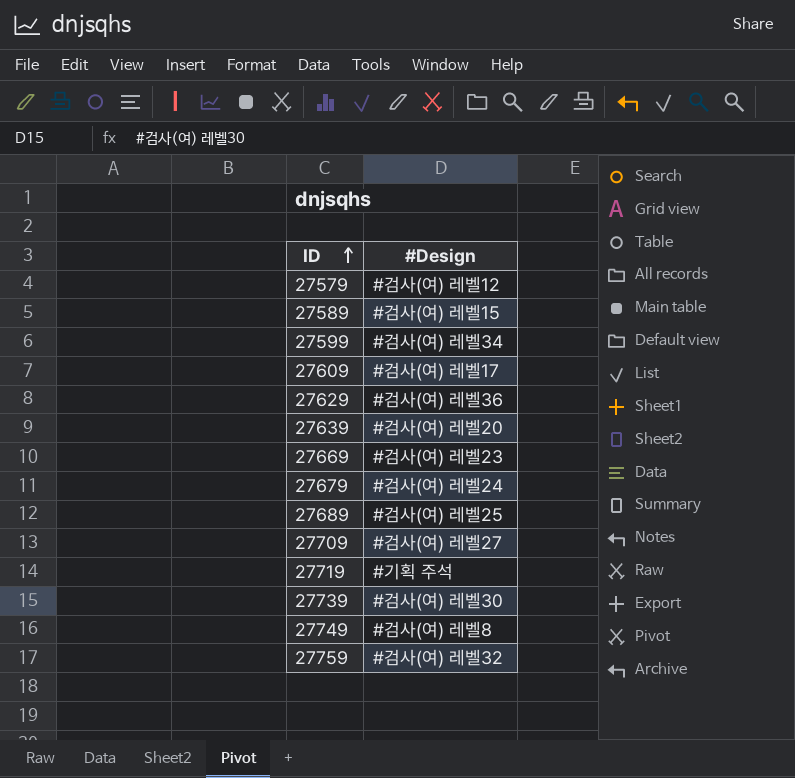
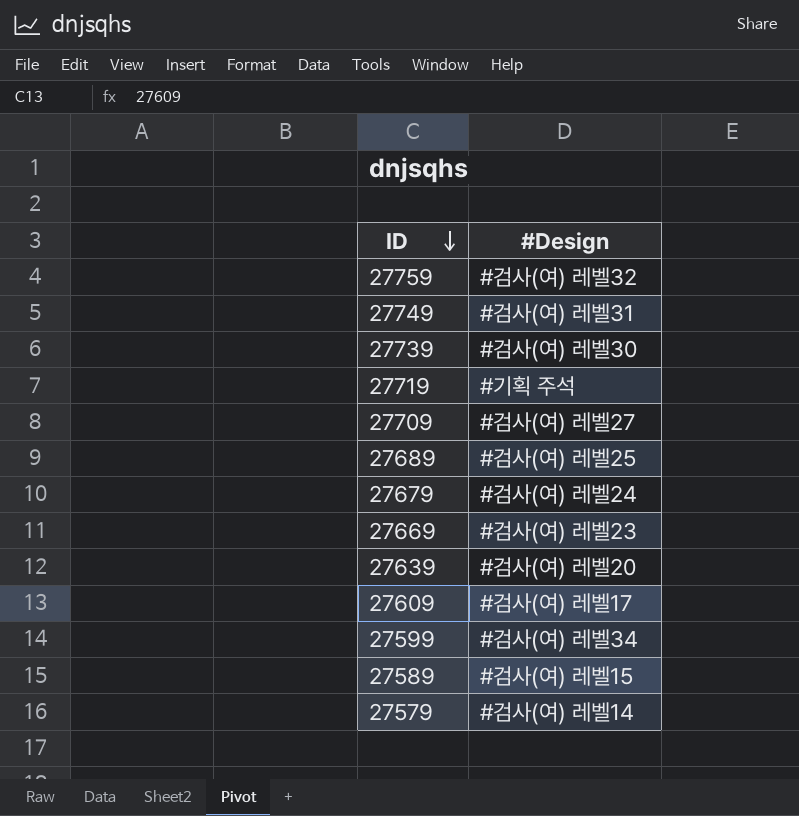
row order: ID ascending -> ID descending
row 27629: #검사(여) 레벨36 -> none
27749 | #Design: #검사(여) 레벨8 -> #검사(여) 레벨31
27579 | #Design: #검사(여) 레벨12 -> #검사(여) 레벨14

